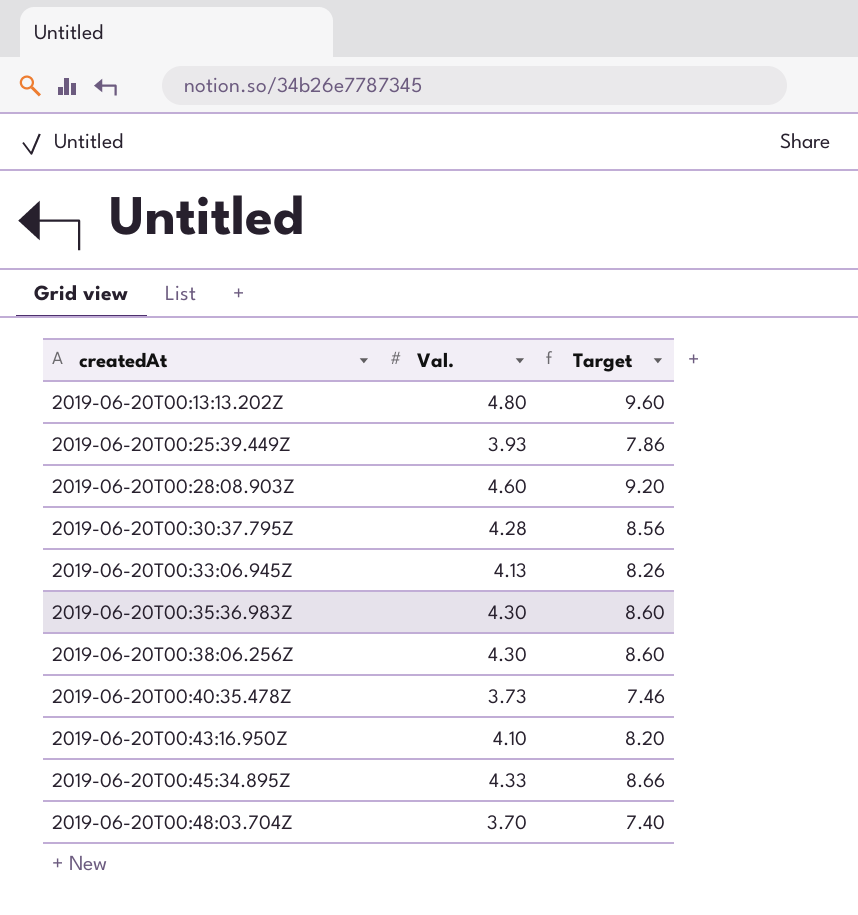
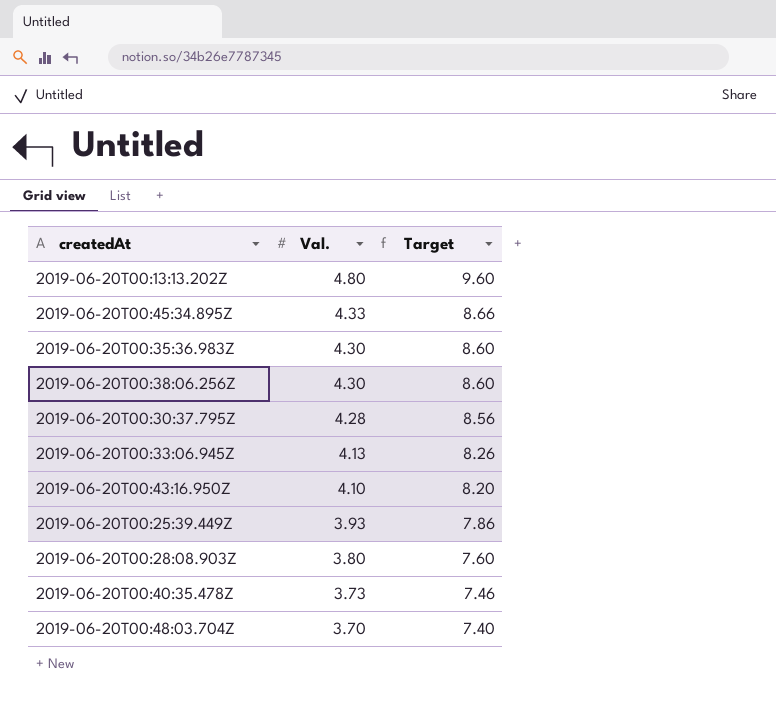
row order: createdAt ascending -> Val. descending
2019-06-20T00:28:08.903Z | Val.: 4.60 -> 3.80
2019-06-20T00:28:08.903Z | Target: 9.20 -> 7.60

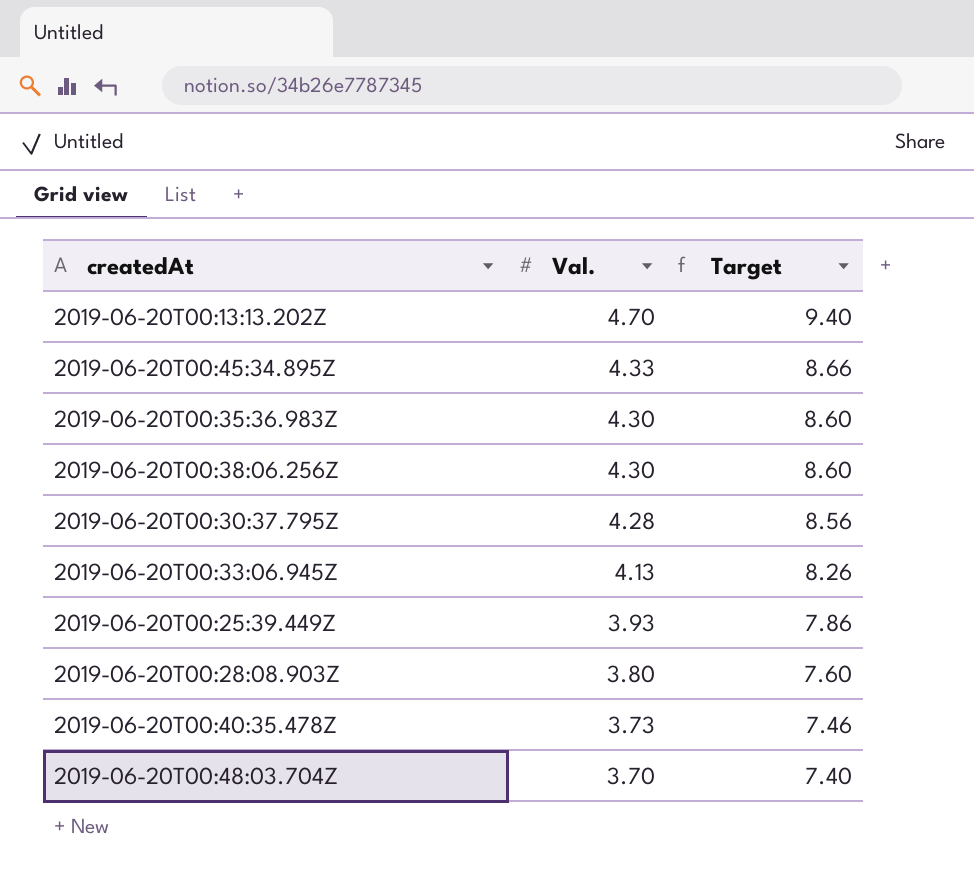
row 2019-06-20T00:43:16.950Z: 4.10 | 8.20 -> none
2019-06-20T00:13:13.202Z | Val.: 4.80 -> 4.70
2019-06-20T00:13:13.202Z | Target: 9.60 -> 9.40

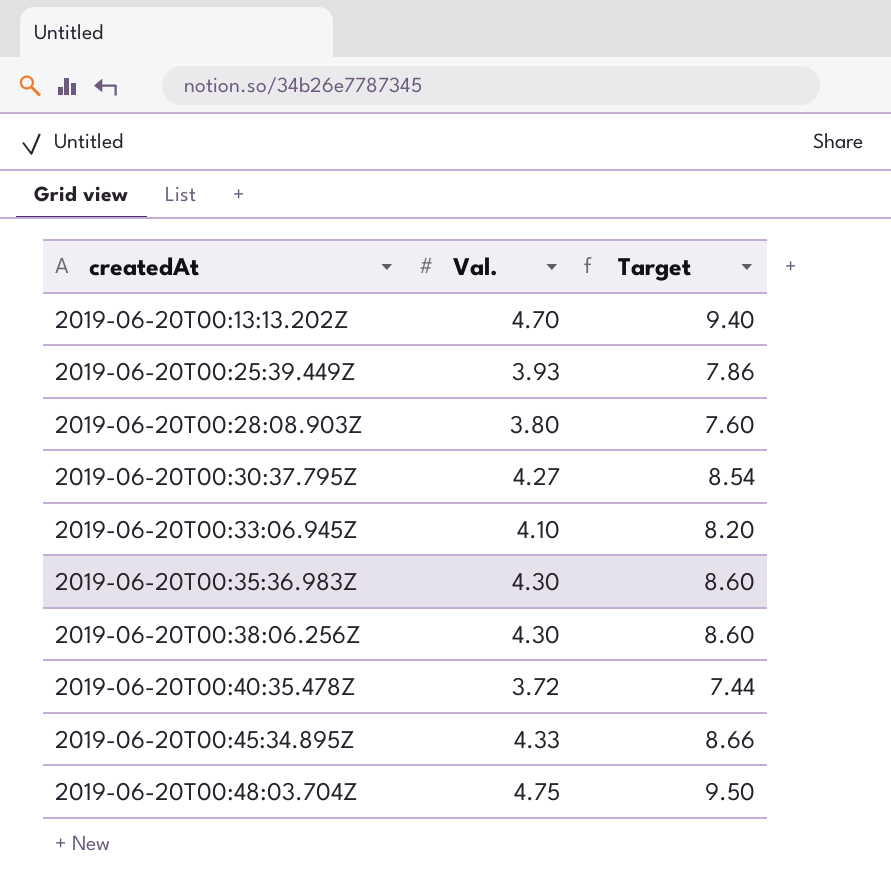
row order: Val. descending -> createdAt ascending
2019-06-20T00:30:37.795Z | Val.: 4.28 -> 4.27
2019-06-20T00:30:37.795Z | Target: 8.56 -> 8.54
2019-06-20T00:33:06.945Z | Val.: 4.13 -> 4.10
2019-06-20T00:33:06.945Z | Target: 8.26 -> 8.20
2019-06-20T00:40:35.478Z | Val.: 3.73 -> 3.72
2019-06-20T00:40:35.478Z | Target: 7.46 -> 7.44
2019-06-20T00:48:03.704Z | Val.: 3.70 -> 4.75
2019-06-20T00:48:03.704Z | Target: 7.40 -> 9.50

